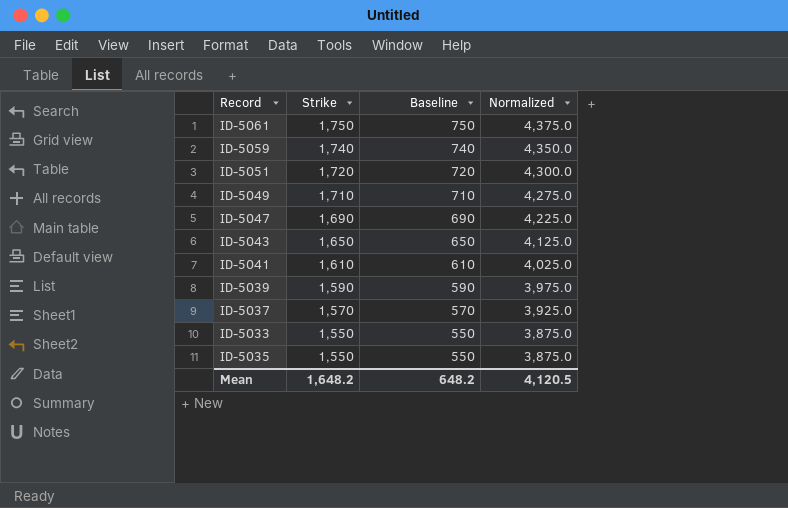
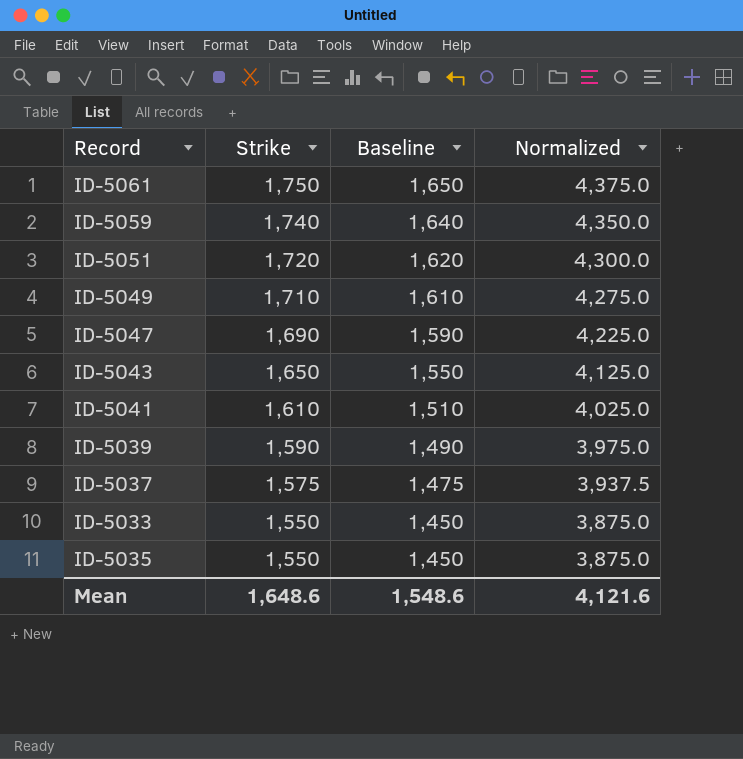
column Baseline | formula: [Strike] - 1000 -> [Strike] - 100
ID-5037 | Strike: 1,570 -> 1,575
ID-5037 | Normalized: 3,925.0 -> 3,937.5
Mean | Strike: 1,648.2 -> 1,648.6
Mean | Baseline: 648.2 -> 1,548.6
Mean | Normalized: 4,120.5 -> 4,121.6

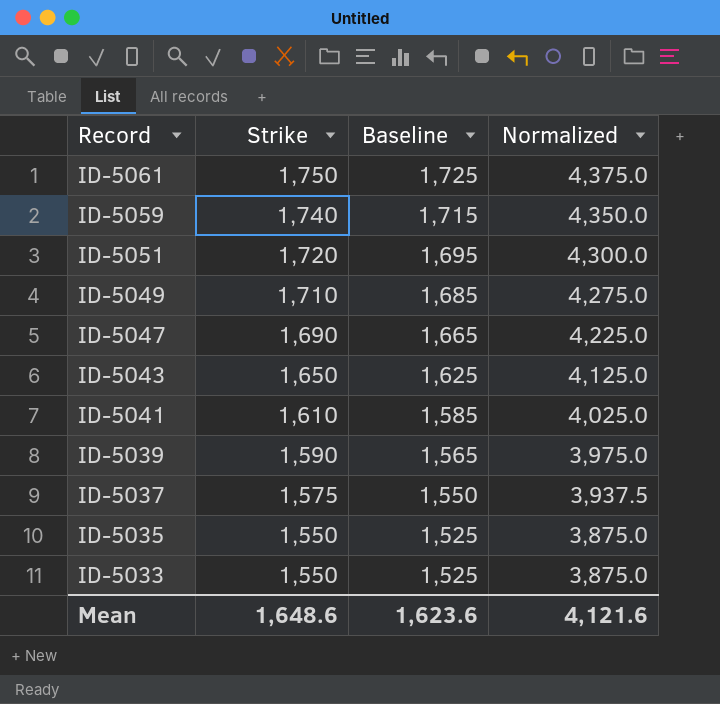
row order: Strike descending -> Record descending
column Baseline | formula: [Strike] - 100 -> [Strike] - 25
Mean | Baseline: 1,548.6 -> 1,623.6

